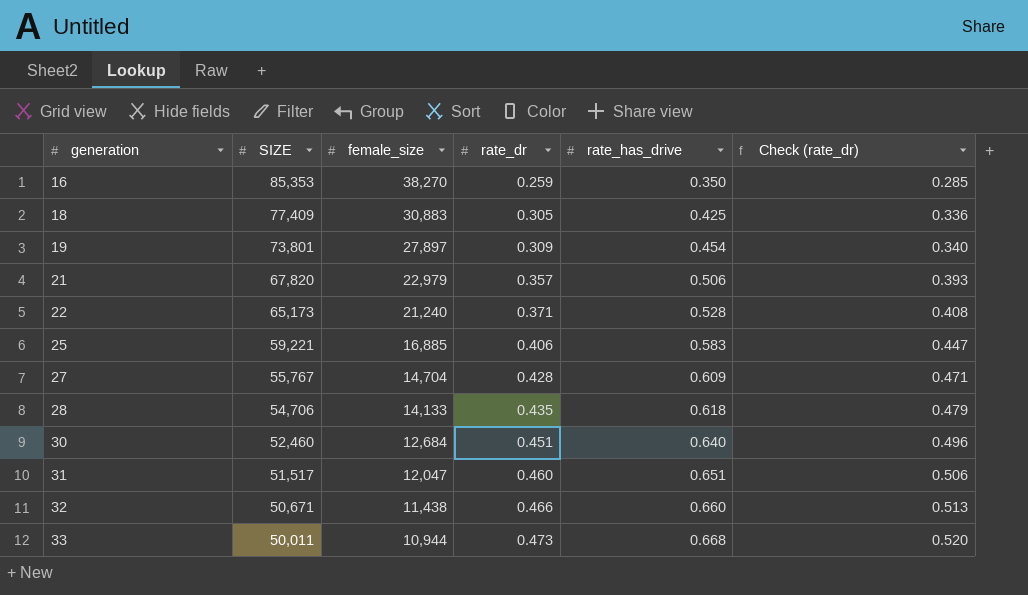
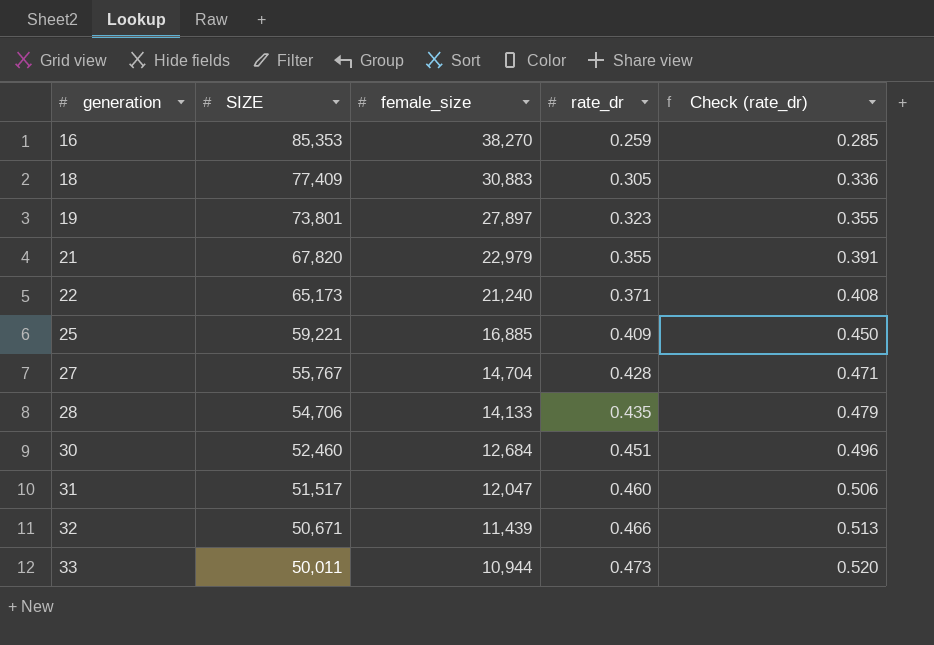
column rate_has_drive | position: 5 -> none
19 | rate_dr: 0.309 -> 0.323
19 | Check (rate_dr): 0.340 -> 0.355
21 | rate_dr: 0.357 -> 0.355
21 | Check (rate_dr): 0.393 -> 0.391
25 | rate_dr: 0.406 -> 0.409
25 | Check (rate_dr): 0.447 -> 0.450
32 | female_size: 11,438 -> 11,439

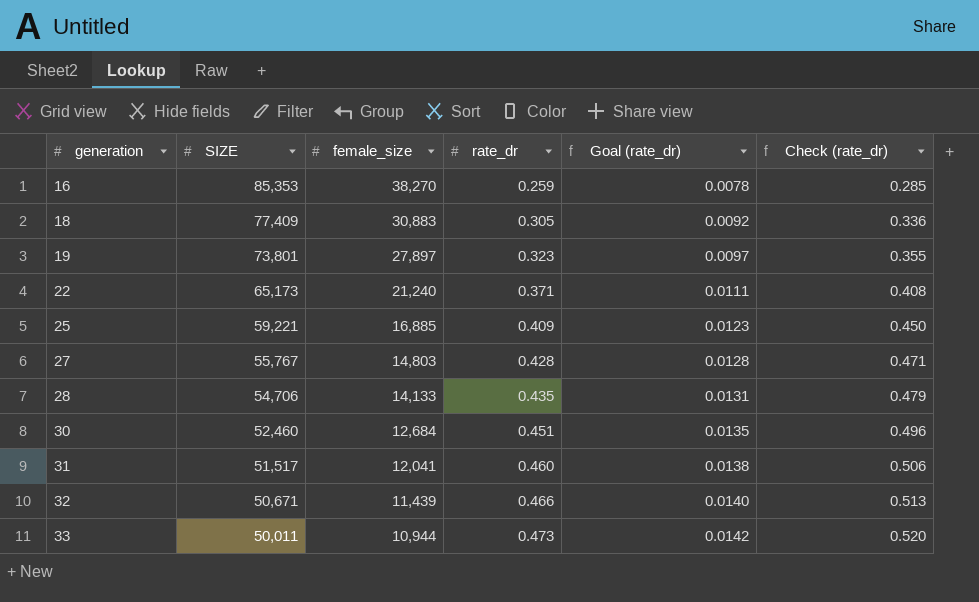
column Goal (rate_dr) | formula: none -> [rate_dr] * 0.03
row 21: 67,820 | 22,979 | 0.355 | 0.391 -> none
27 | female_size: 14,704 -> 14,803
31 | female_size: 12,047 -> 12,041

